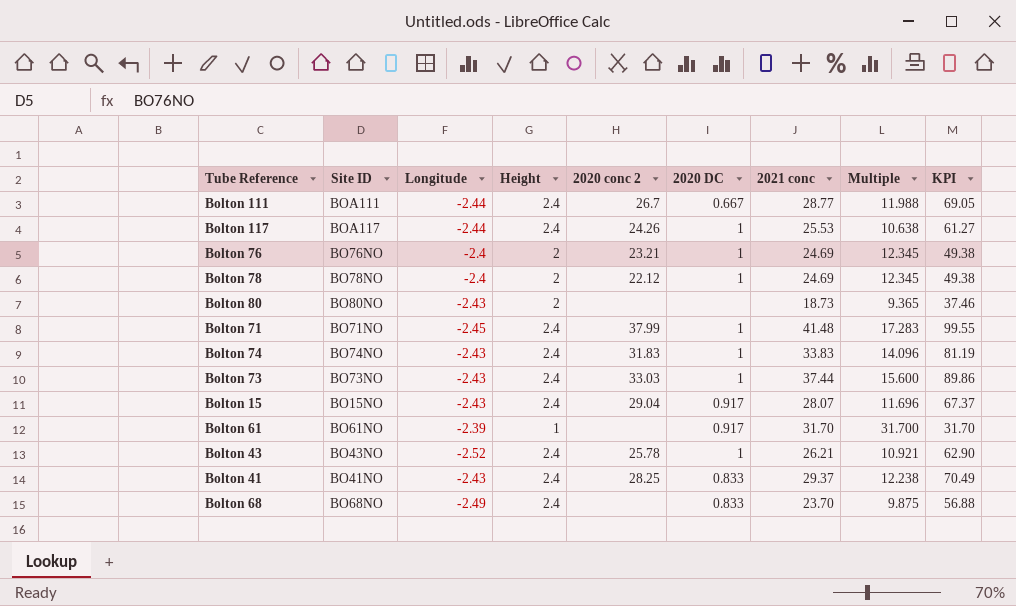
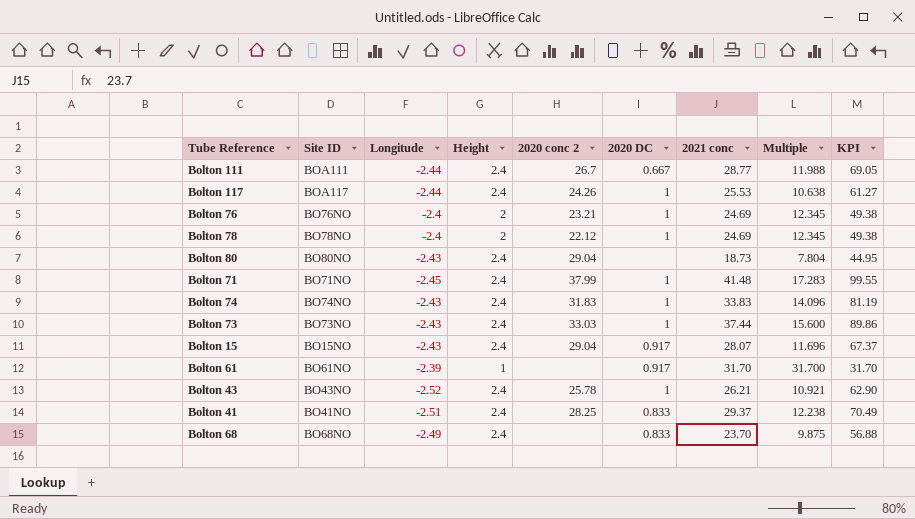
Bolton 80 | Height: 2 -> 2.4
Bolton 80 | 2020 conc 2: none -> 29.04
Bolton 80 | Multiple: 9.365 -> 7.804
Bolton 80 | KPI: 37.46 -> 44.95
Bolton 41 | Longitude: -2.43 -> -2.51

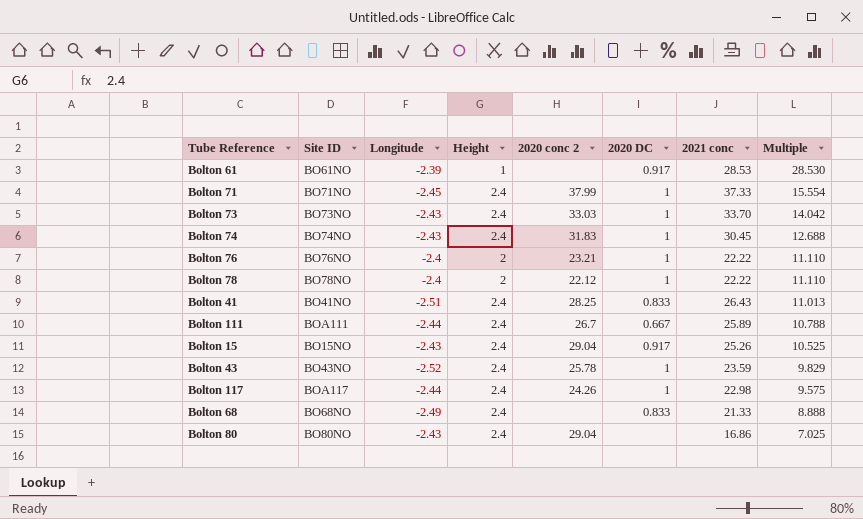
row order: none -> Multiple descending
column KPI | formula: [Height] * [2021 conc] -> none
Bolton 61 | 2021 conc: 31.70 -> 28.53
Bolton 61 | Multiple: 31.700 -> 28.530
Bolton 71 | 2021 conc: 41.48 -> 37.33
Bolton 71 | Multiple: 17.283 -> 15.554
Bolton 73 | 2021 conc: 37.44 -> 33.70
Bolton 73 | Multiple: 15.600 -> 14.042
Bolton 74 | 2021 conc: 33.83 -> 30.45
Bolton 74 | Multiple: 14.096 -> 12.688
Bolton 76 | 2021 conc: 24.69 -> 22.22
Bolton 76 | Multiple: 12.345 -> 11.110
Bolton 78 | 2021 conc: 24.69 -> 22.22
Bolton 78 | Multiple: 12.345 -> 11.110
Bolton 41 | 2021 conc: 29.37 -> 26.43
Bolton 41 | Multiple: 12.238 -> 11.013
Bolton 111 | 2021 conc: 28.77 -> 25.89
Bolton 111 | Multiple: 11.988 -> 10.788
Bolton 15 | 2021 conc: 28.07 -> 25.26
Bolton 15 | Multiple: 11.696 -> 10.525
Bolton 43 | 2021 conc: 26.21 -> 23.59
Bolton 43 | Multiple: 10.921 -> 9.829
Bolton 117 | 2021 conc: 25.53 -> 22.98
Bolton 117 | Multiple: 10.638 -> 9.575
Bolton 68 | 2021 conc: 23.70 -> 21.33
Bolton 68 | Multiple: 9.875 -> 8.888
Bolton 80 | 2021 conc: 18.73 -> 16.86
Bolton 80 | Multiple: 7.804 -> 7.025

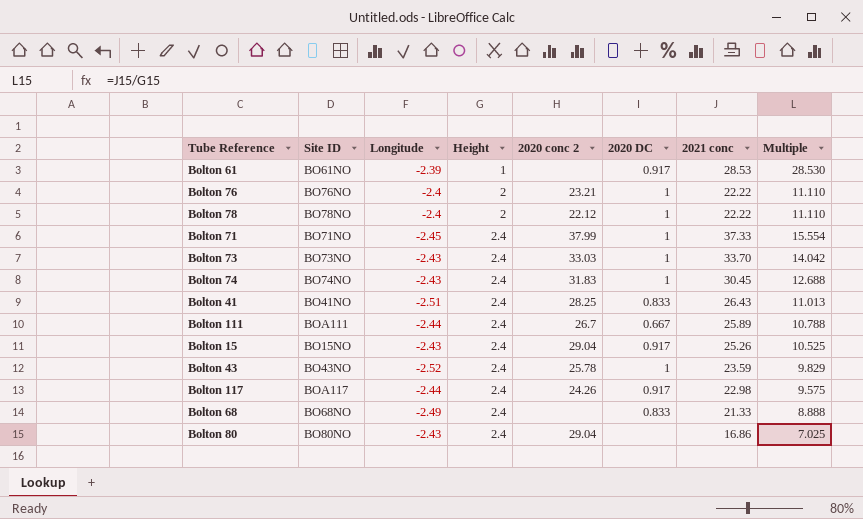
row order: Multiple descending -> Height ascending
Bolton 117 | 2020 DC: 1 -> 0.917

